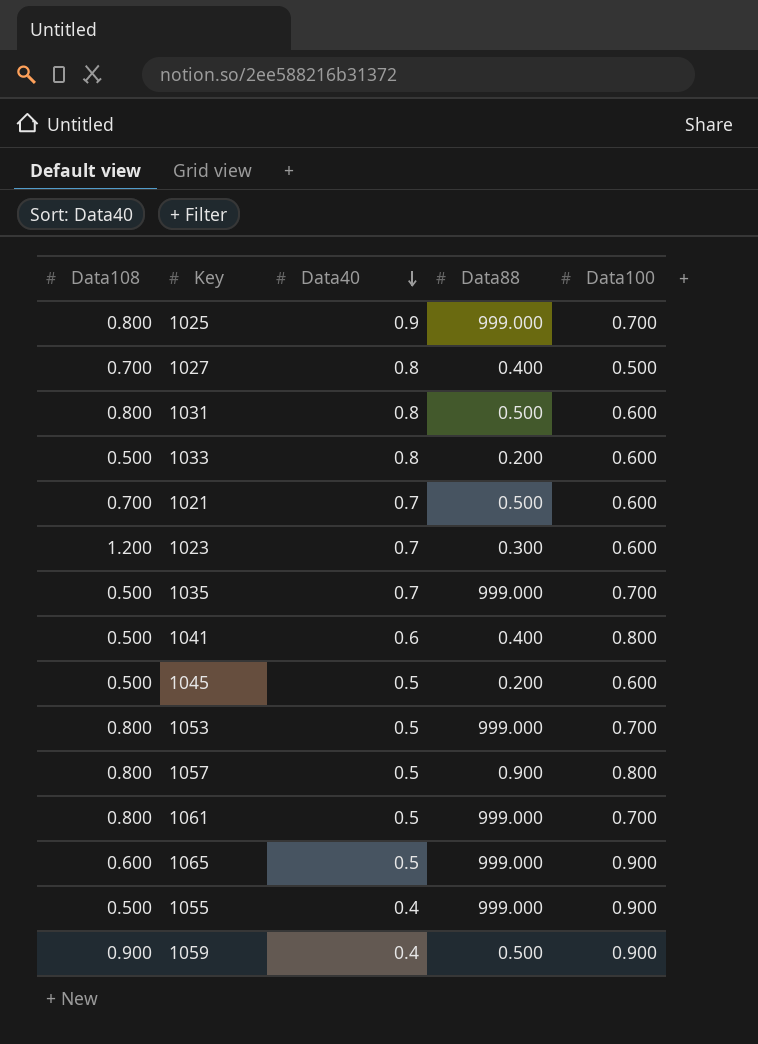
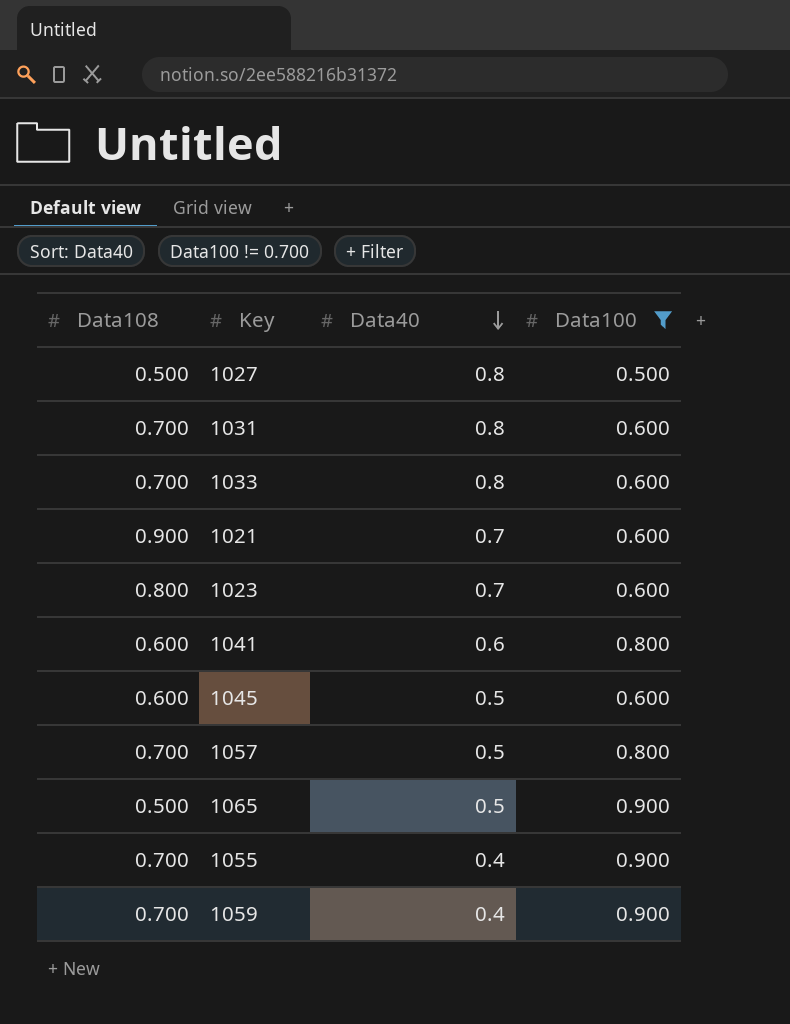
filter: none -> Data100 != 0.700
column Data88 | position: 4 -> none
1027 | Data108: 0.700 -> 0.500
1031 | Data108: 0.800 -> 0.700
1033 | Data108: 0.500 -> 0.700
1021 | Data108: 0.700 -> 0.900
1023 | Data108: 1.200 -> 0.800
1041 | Data108: 0.500 -> 0.600
1045 | Data108: 0.500 -> 0.600
1057 | Data108: 0.800 -> 0.700
1065 | Data108: 0.600 -> 0.500
1055 | Data108: 0.500 -> 0.700
1059 | Data108: 0.900 -> 0.700

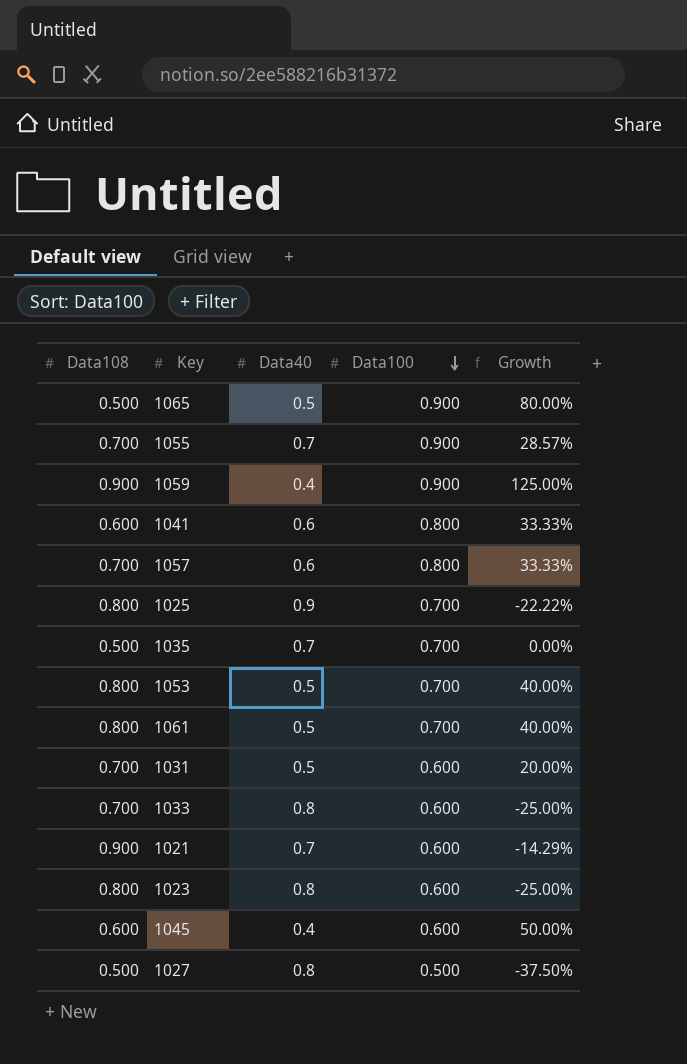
filter: Data100 != 0.700 -> none
row order: Data40 descending -> Data100 descending
column Growth | formula: none -> ([Data100] - [Data40]) / [Data40]
1055 | Data40: 0.4 -> 0.7
1059 | Data108: 0.700 -> 0.900
1057 | Data40: 0.5 -> 0.6
1031 | Data40: 0.8 -> 0.5
1023 | Data40: 0.7 -> 0.8
1045 | Data40: 0.5 -> 0.4

